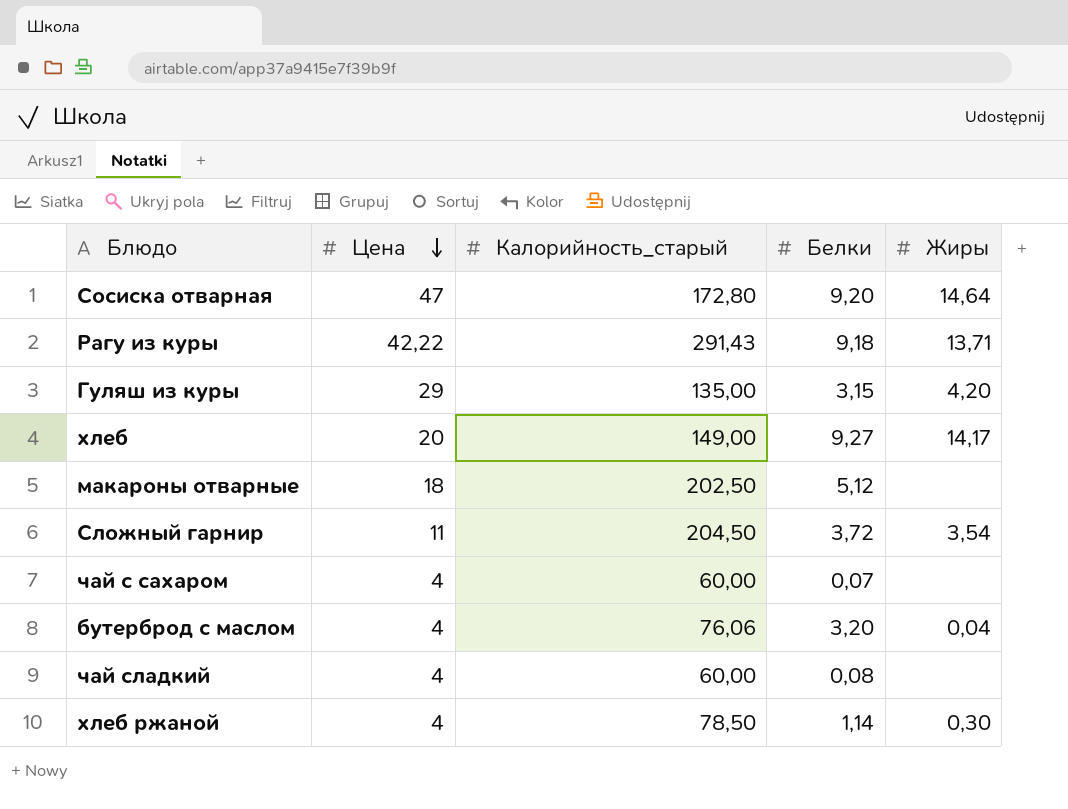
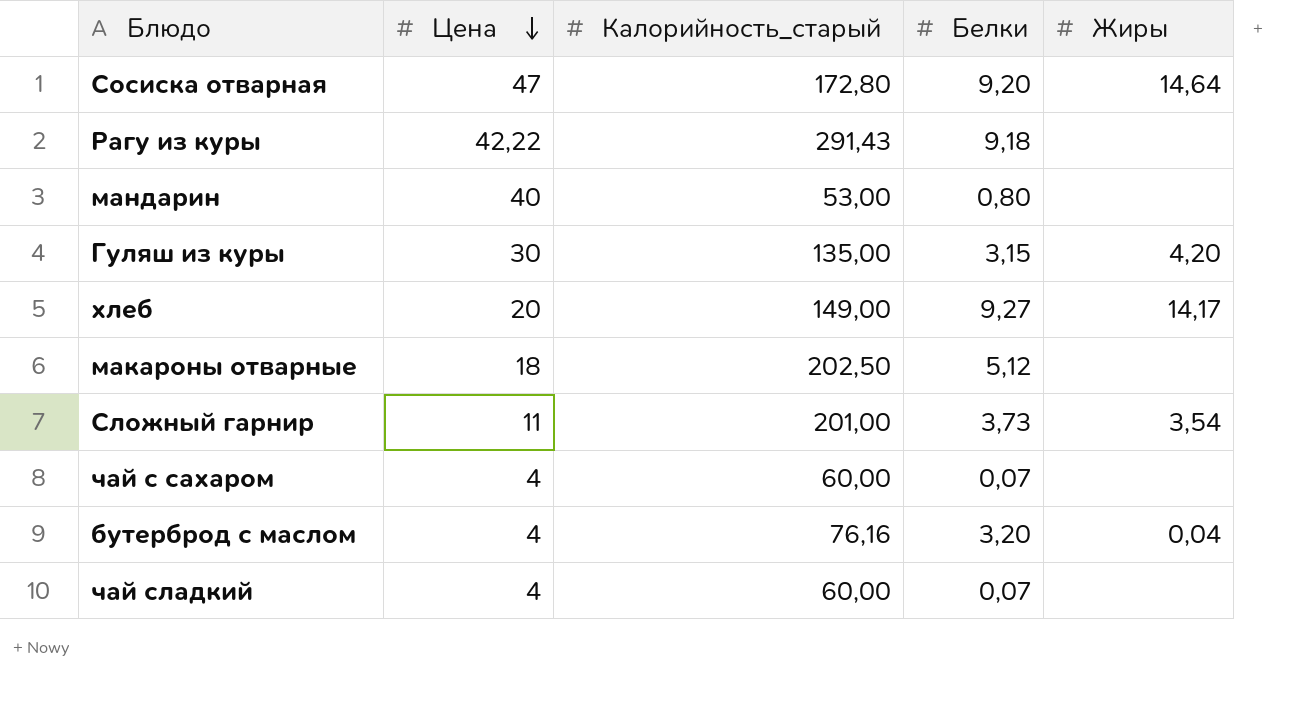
row хлеб ржаной: 4 | 78,50 | 1,14 | 0,30 -> none
Рагу из куры | Жиры: 13,71 -> none
row мандарин: none -> 40 | 53,00 | 0,80 | none
Гуляш из куры | Цена: 29 -> 30
Сложный гарнир | Калорийность_старый: 204,50 -> 201,00
Сложный гарнир | Белки: 3,72 -> 3,73
бутерброд с маслом | Калорийность_старый: 76,06 -> 76,16
чай сладкий | Белки: 0,08 -> 0,07

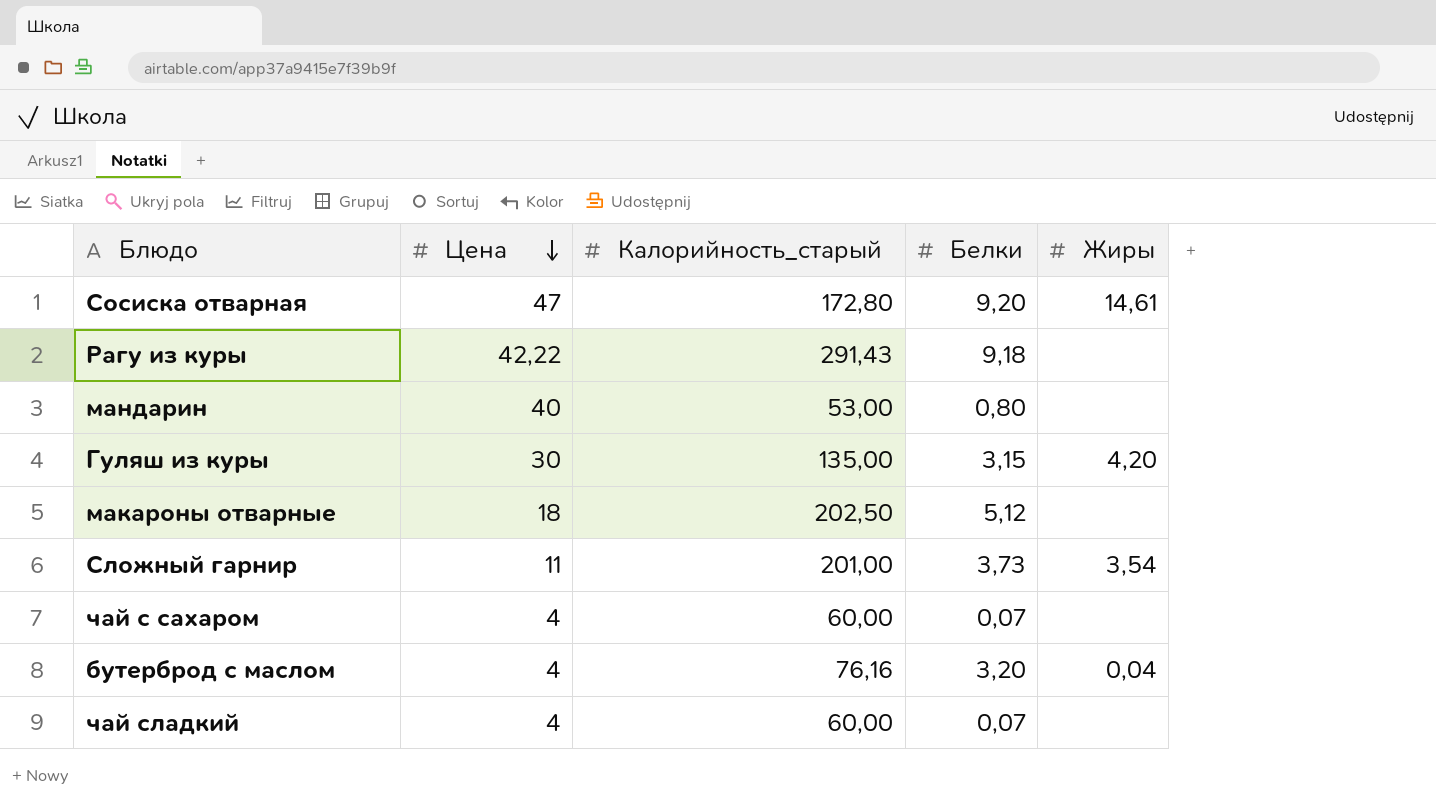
row хлеб: 20 | 149,00 | 9,27 | 14,17 -> none
Сосиска отварная | Жиры: 14,64 -> 14,61

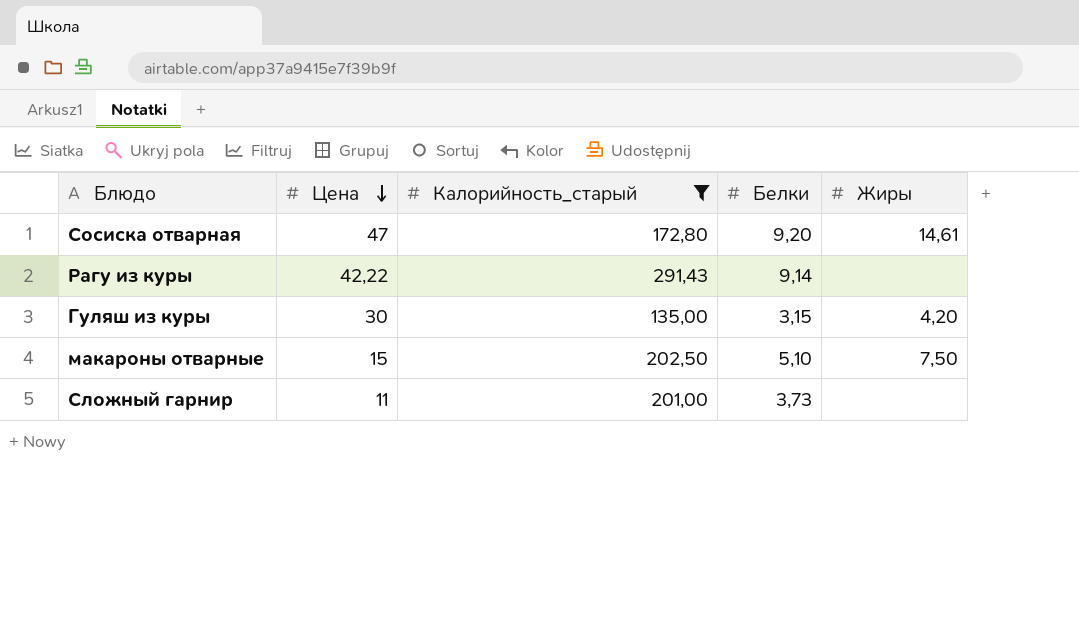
filter: none -> Калорийность_старый >= 135,00
Рагу из куры | Белки: 9,18 -> 9,14
макароны отварные | Цена: 18 -> 15
макароны отварные | Белки: 5,12 -> 5,10
макароны отварные | Жиры: none -> 7,50
Сложный гарнир | Жиры: 3,54 -> none

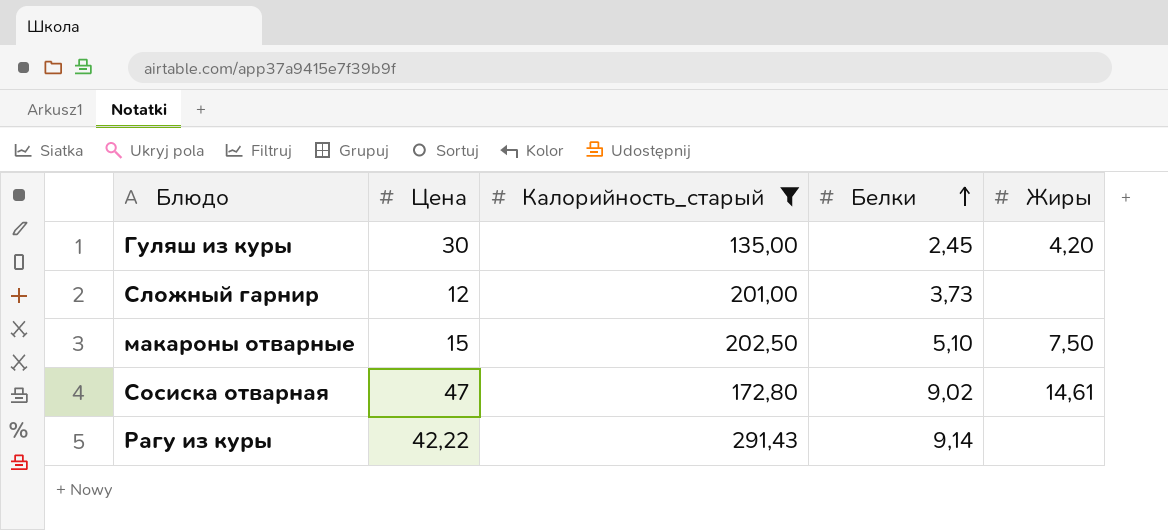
row order: Цена descending -> Белки ascending
Гуляш из куры | Белки: 3,15 -> 2,45
Сложный гарнир | Цена: 11 -> 12
Сосиска отварная | Белки: 9,20 -> 9,02

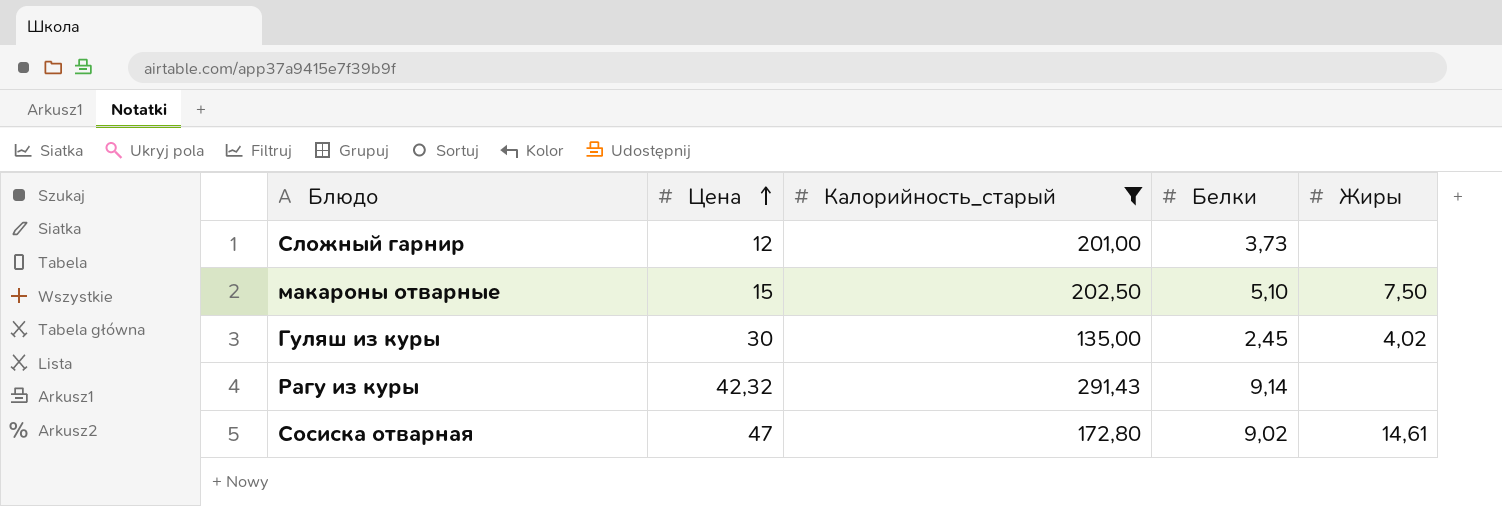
row order: Белки ascending -> Цена ascending
Гуляш из куры | Жиры: 4,20 -> 4,02
Рагу из куры | Цена: 42,22 -> 42,32

